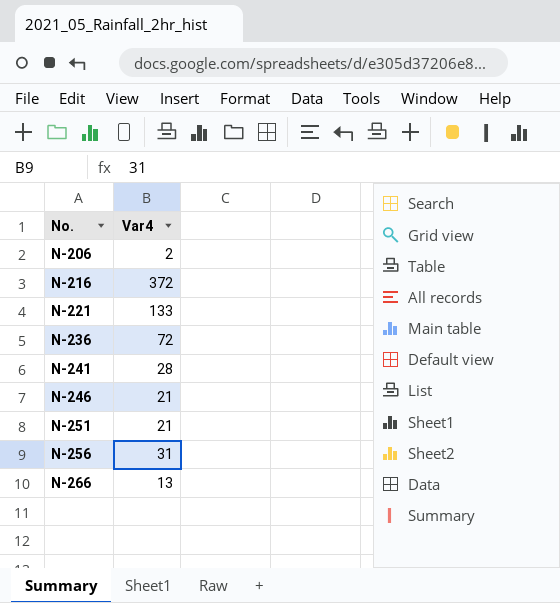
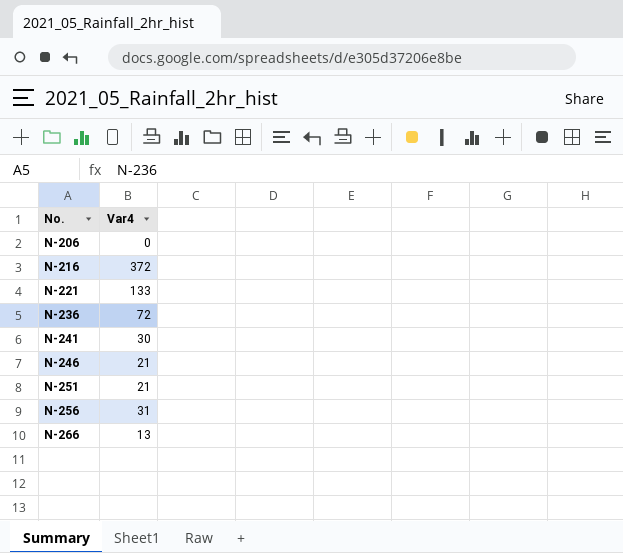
N-206 | Var4: 2 -> 0
N-241 | Var4: 28 -> 30

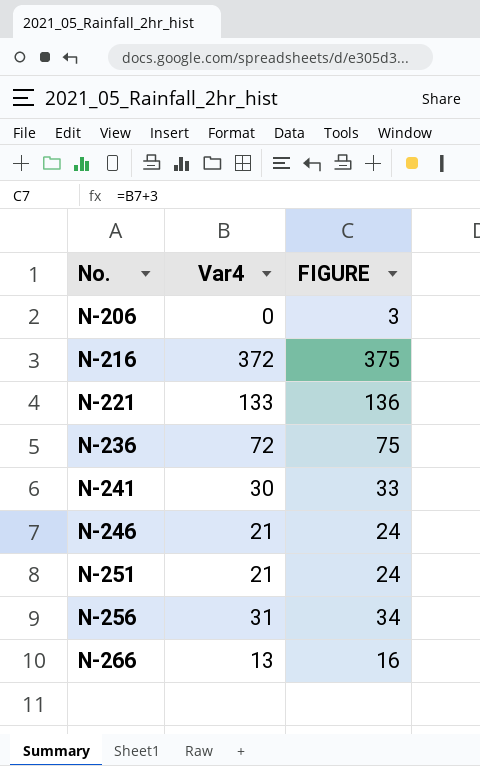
column FIGURE | formula: none -> [Var4] + 3

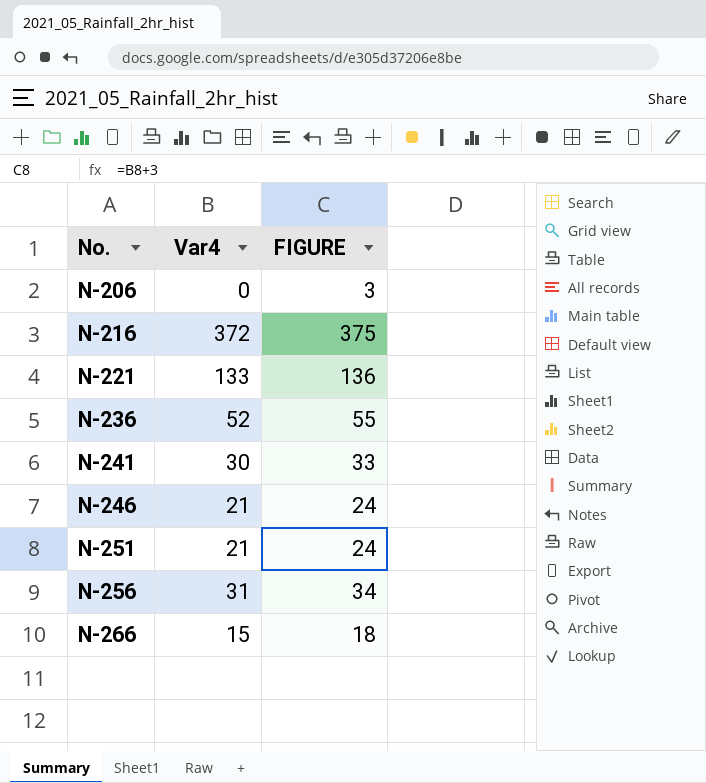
N-236 | Var4: 72 -> 52
N-236 | FIGURE: 75 -> 55
N-266 | Var4: 13 -> 15
N-266 | FIGURE: 16 -> 18

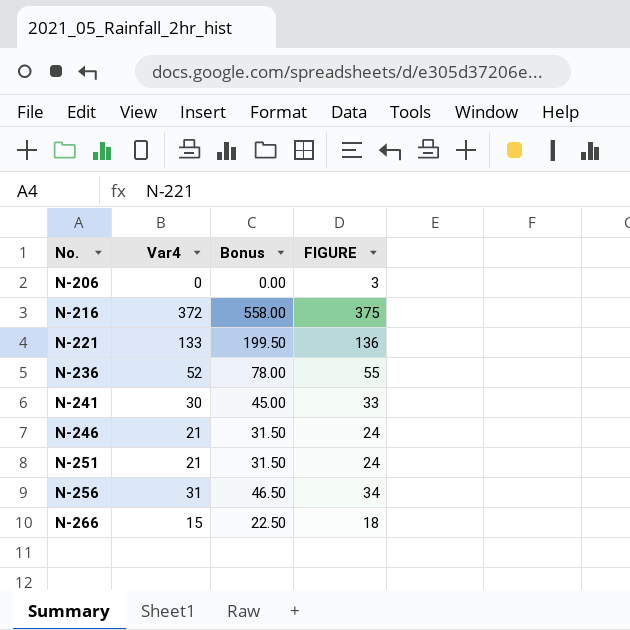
column Bonus | formula: none -> [Var4] * 1.5

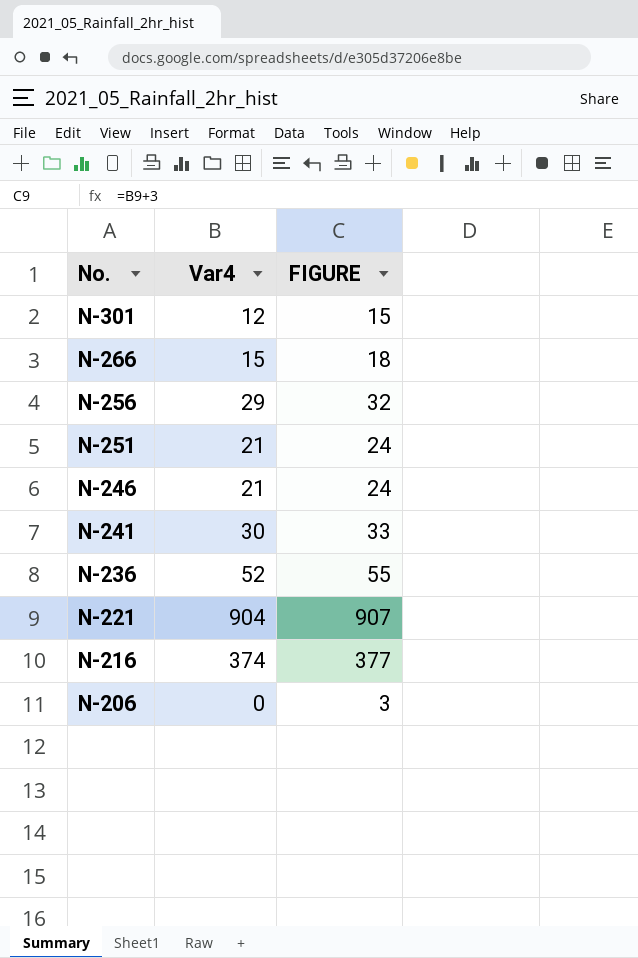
row order: No. ascending -> No. descending
column Bonus | formula: [Var4] * 1.5 -> none
row N-301: none -> 12 | 15
N-256 | Var4: 31 -> 29
N-256 | FIGURE: 34 -> 32
N-221 | Var4: 133 -> 904
N-221 | FIGURE: 136 -> 907
N-216 | Var4: 372 -> 374
N-216 | FIGURE: 375 -> 377

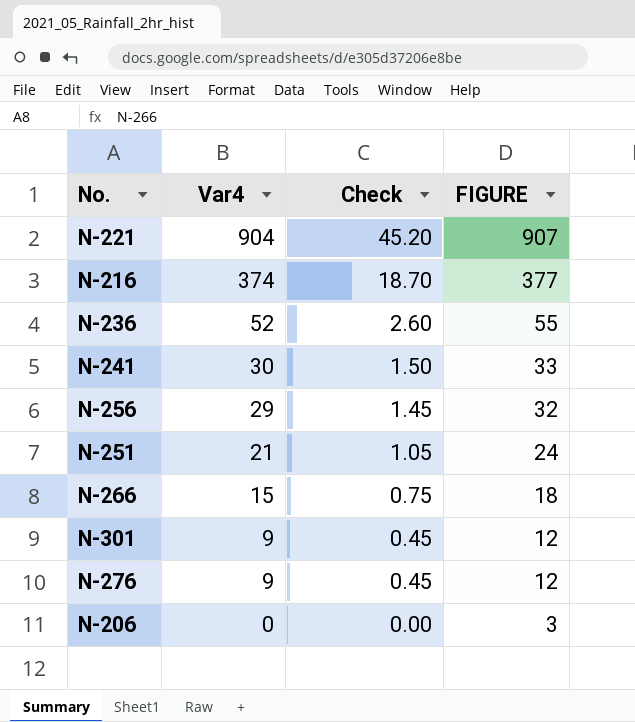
row order: No. descending -> Var4 descending
column Check | formula: none -> [Var4] * 0.05
row N-246: 21 | 24 -> none
N-301 | Var4: 12 -> 9
N-301 | FIGURE: 15 -> 12
row N-276: none -> 9 | 0.45 | 12

